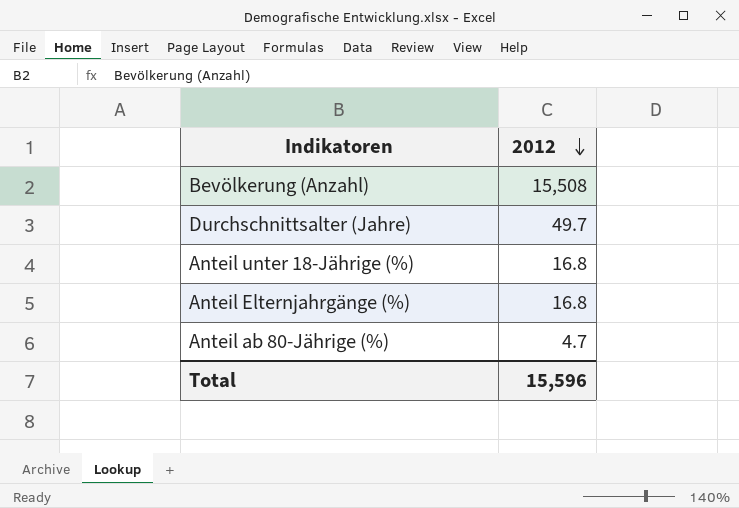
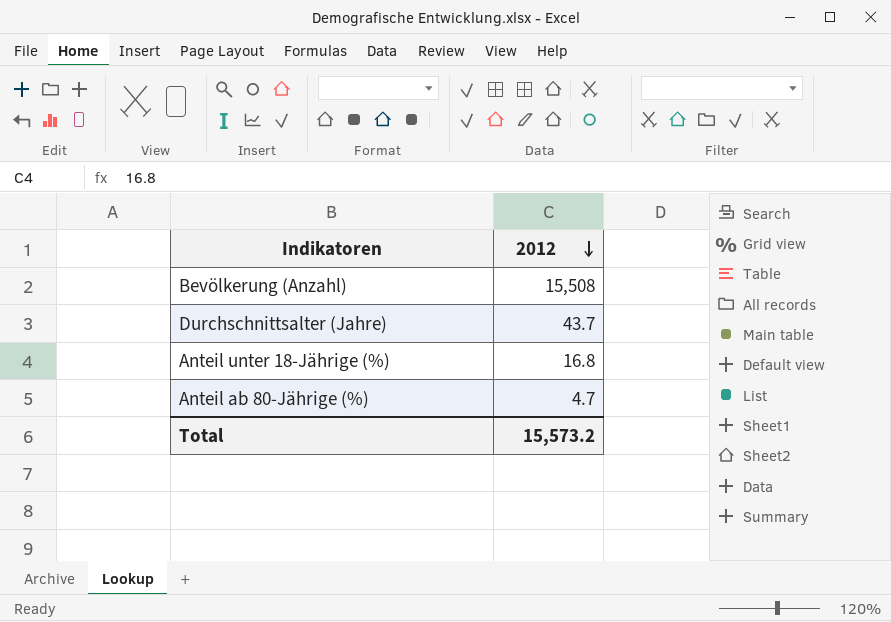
row Anteil Elternjahrgänge (%): 16.8 -> none
Durchschnittsalter (Jahre) | 2012: 49.7 -> 43.7
Total | 2012: 15,596 -> 15,573.2

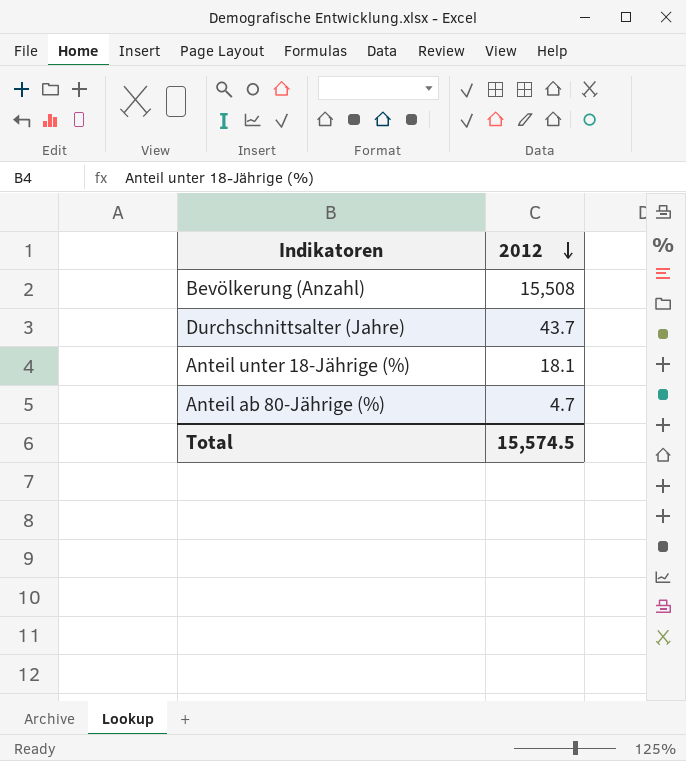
Anteil unter 18-Jährige (%) | 2012: 16.8 -> 18.1
Total | 2012: 15,573.2 -> 15,574.5

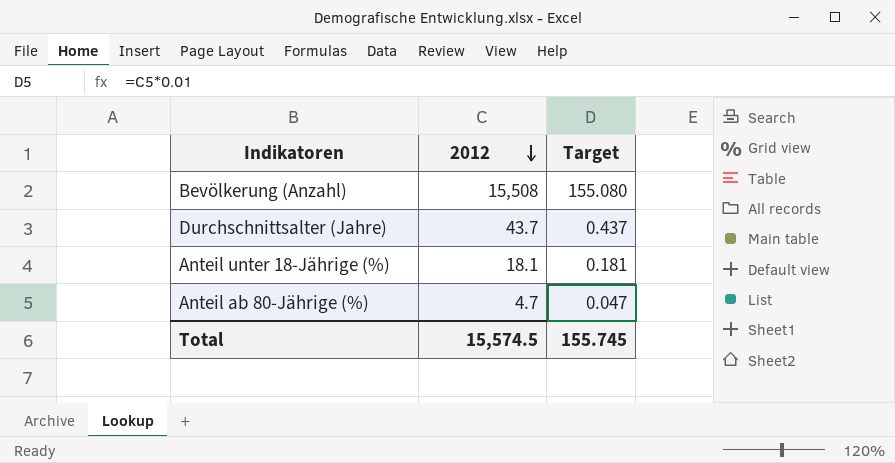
column Target | formula: none -> [2012] * 0.01

